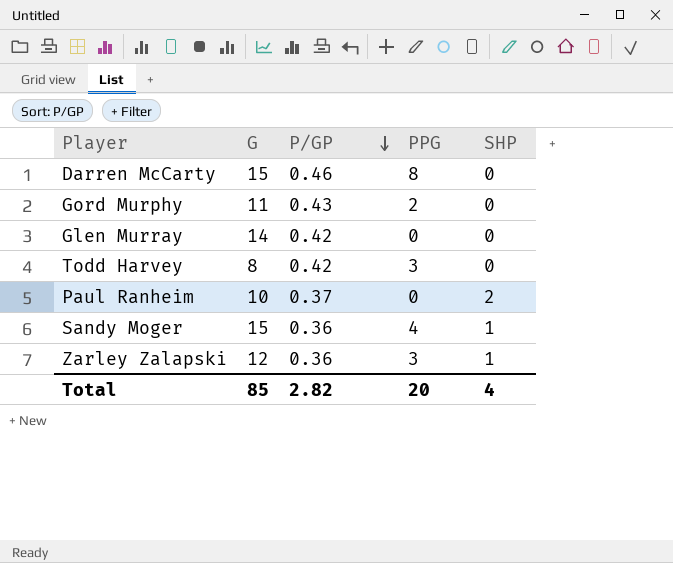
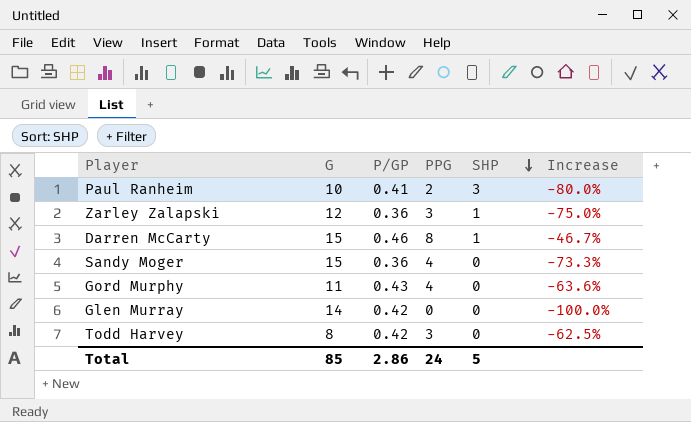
row order: P/GP descending -> SHP descending
column Increase | formula: none -> ([PPG] - [G]) / [G]
Paul Ranheim | P/GP: 0.37 -> 0.41
Paul Ranheim | PPG: 0 -> 2
Paul Ranheim | SHP: 2 -> 3
Darren McCarty | SHP: 0 -> 1
Sandy Moger | SHP: 1 -> 0
Gord Murphy | PPG: 2 -> 4
Total | P/GP: 2.82 -> 2.86
Total | PPG: 20 -> 24
Total | SHP: 4 -> 5

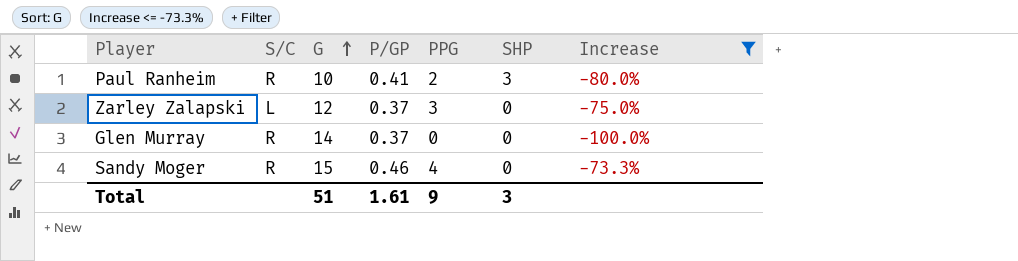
filter: none -> Increase <= -73.3%
row order: SHP descending -> G ascending
column S/C | position: none -> 2
Zarley Zalapski | P/GP: 0.36 -> 0.37
Zarley Zalapski | SHP: 1 -> 0
Glen Murray | P/GP: 0.42 -> 0.37
Sandy Moger | P/GP: 0.36 -> 0.46
Total | G: 85 -> 51
Total | P/GP: 2.86 -> 1.61
Total | PPG: 24 -> 9
Total | SHP: 5 -> 3

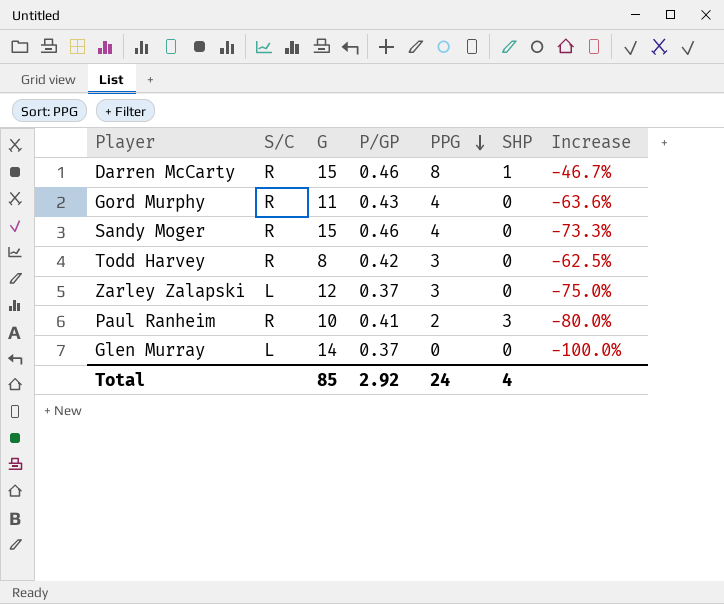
filter: Increase <= -73.3% -> none
row order: G ascending -> PPG descending
Glen Murray | S/C: R -> L
Total | G: 51 -> 85
Total | P/GP: 1.61 -> 2.92
Total | PPG: 9 -> 24
Total | SHP: 3 -> 4

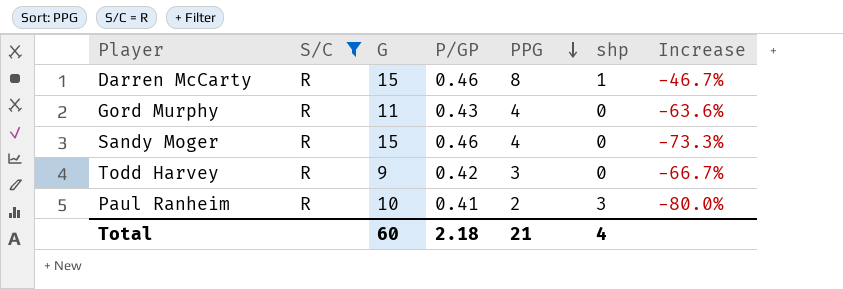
filter: none -> S/C = R
column name: SHP -> shp
Todd Harvey | G: 8 -> 9
Todd Harvey | Increase: -62.5% -> -66.7%
Total | G: 85 -> 60
Total | P/GP: 2.92 -> 2.18
Total | PPG: 24 -> 21

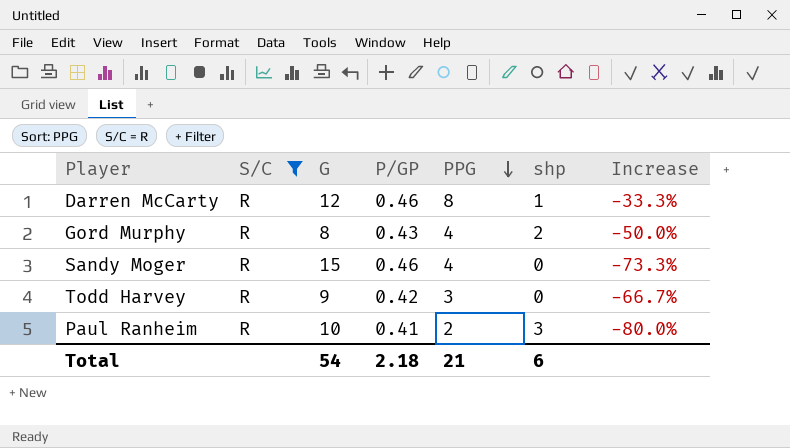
Darren McCarty | G: 15 -> 12
Darren McCarty | Increase: -46.7% -> -33.3%
Gord Murphy | G: 11 -> 8
Gord Murphy | shp: 0 -> 2
Gord Murphy | Increase: -63.6% -> -50.0%
Total | G: 60 -> 54
Total | shp: 4 -> 6

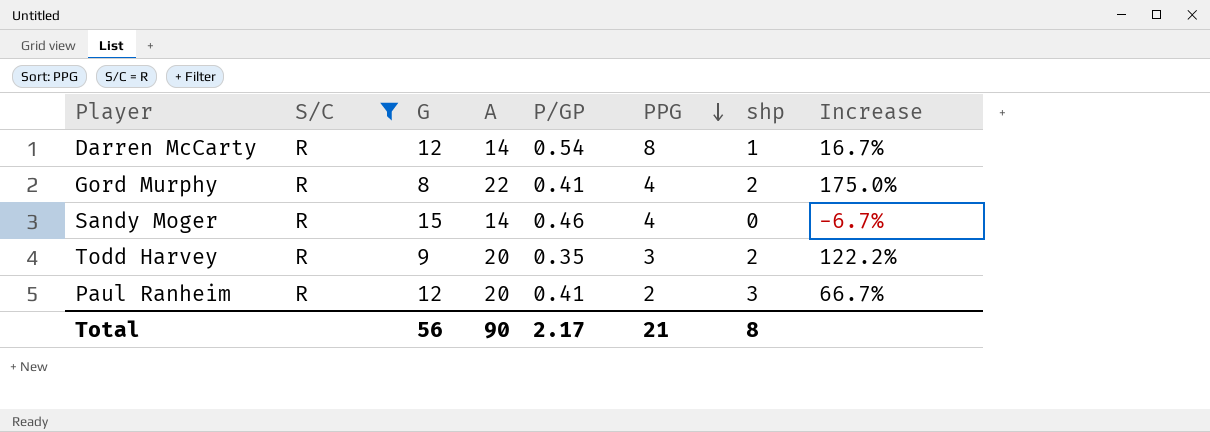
column A | position: none -> 4
column Increase | formula: ([PPG] - [G]) / [G] -> ([A] - [G]) / [G]
Darren McCarty | P/GP: 0.46 -> 0.54
Gord Murphy | P/GP: 0.43 -> 0.41
Todd Harvey | P/GP: 0.42 -> 0.35
Todd Harvey | shp: 0 -> 2
Paul Ranheim | G: 10 -> 12
Total | G: 54 -> 56
Total | P/GP: 2.18 -> 2.17
Total | shp: 6 -> 8

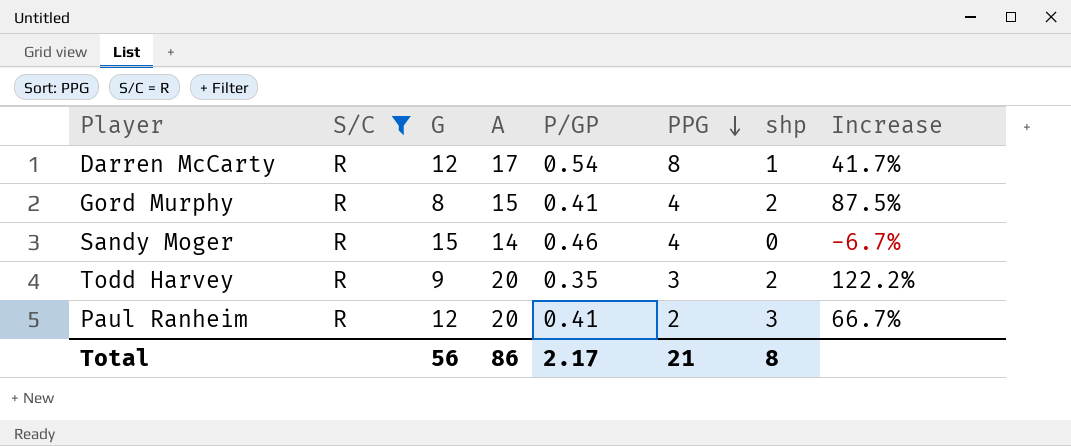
Darren McCarty | A: 14 -> 17
Darren McCarty | Increase: 16.7% -> 41.7%
Gord Murphy | A: 22 -> 15
Gord Murphy | Increase: 175.0% -> 87.5%
Total | A: 90 -> 86

